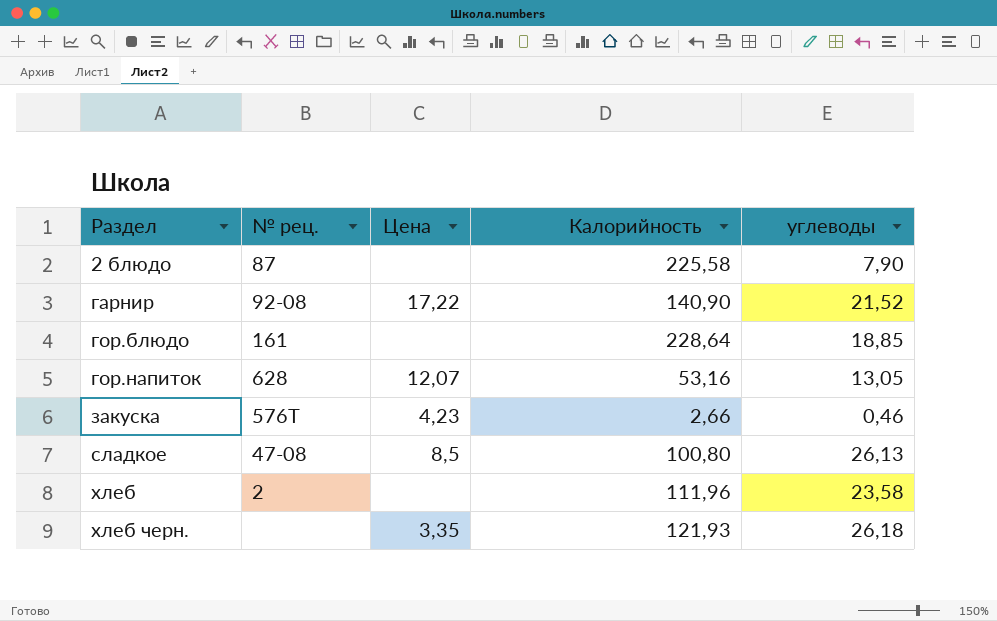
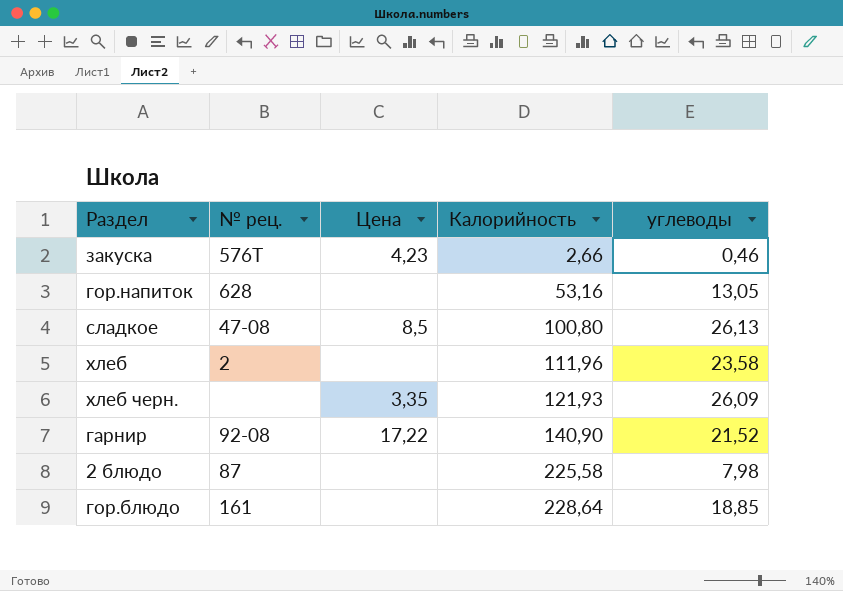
row order: Раздел ascending -> Калорийность ascending
гор.напиток | Цена: 12,07 -> none
хлеб черн. | углеводы: 26,18 -> 26,09
2 блюдо | углеводы: 7,90 -> 7,98

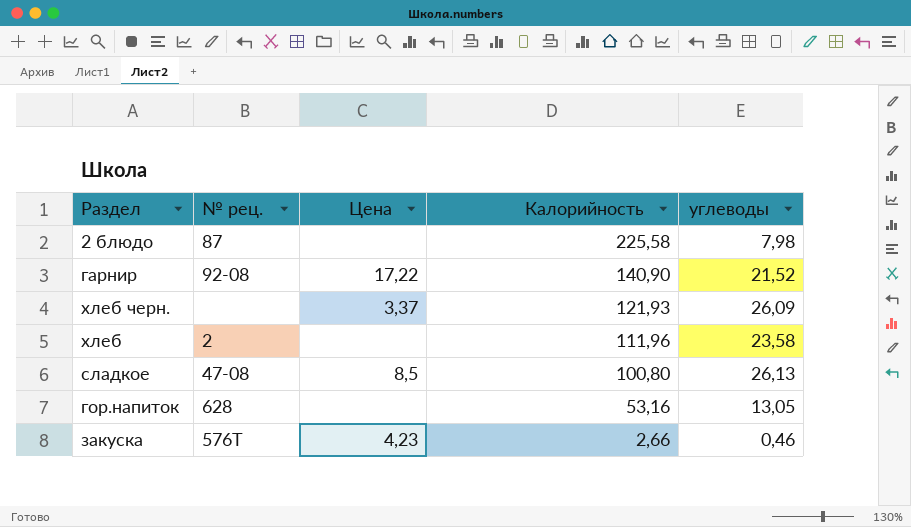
row order: Калорийность ascending -> Калорийность descending
row гор.блюдо: 161 | none | 228,64 | 18,85 -> none
хлеб черн. | Цена: 3,35 -> 3,37

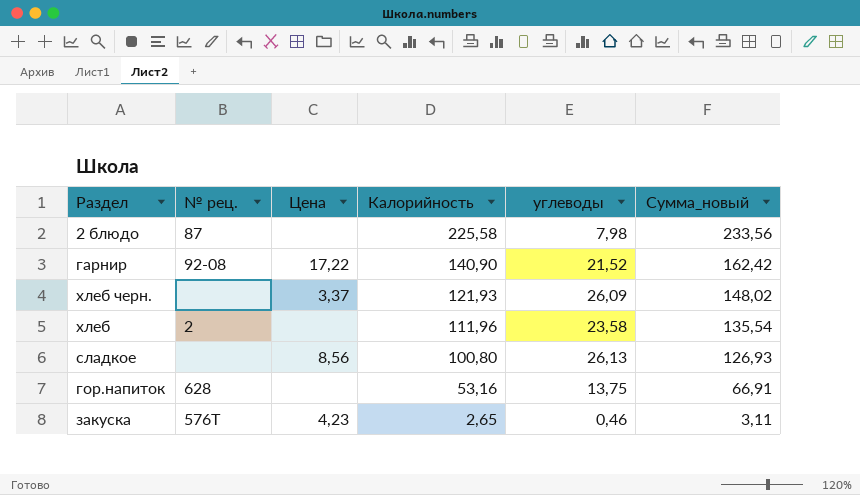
column Сумма_новый | formula: none -> [Калорийность] + [углеводы]
сладкое | № рец.: 47-08 -> none
сладкое | Цена: 8,5 -> 8,56
гор.напиток | углеводы: 13,05 -> 13,75
закуска | Калорийность: 2,66 -> 2,65

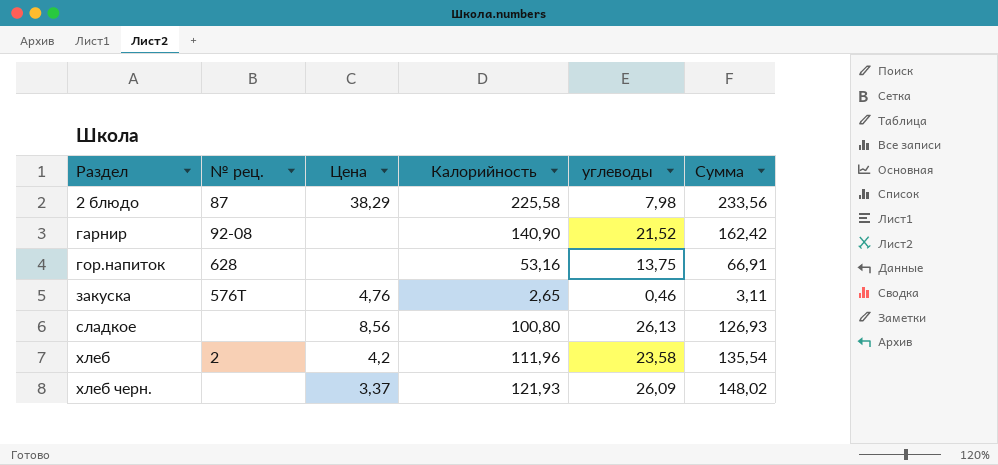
row order: Калорийность descending -> Раздел ascending
column name: Сумма_новый -> Сумма
2 блюдо | Цена: none -> 38,29
гарнир | Цена: 17,22 -> none
закуска | Цена: 4,23 -> 4,76
хлеб | Цена: none -> 4,2

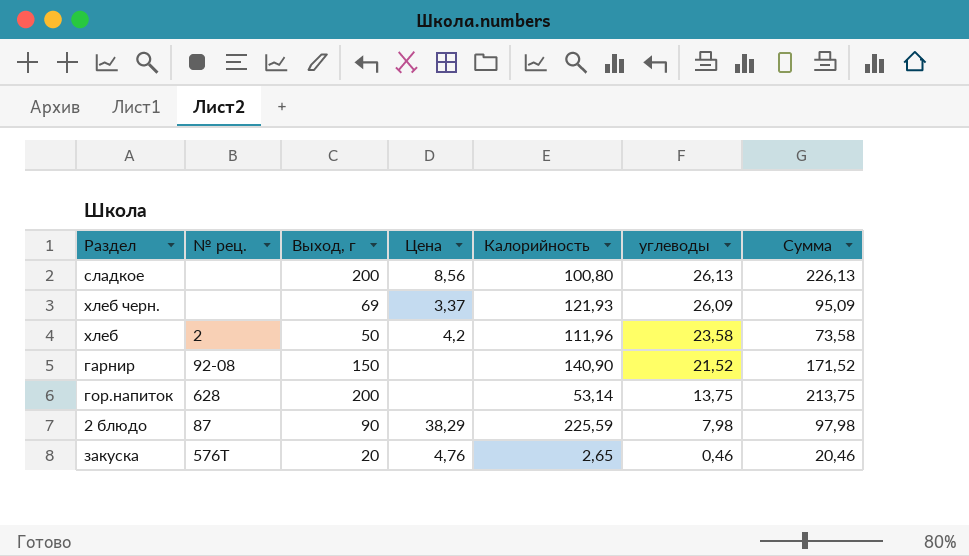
row order: Раздел ascending -> углеводы descending
column Выход, г | position: none -> 3
column Сумма | formula: [Калорийность] + [углеводы] -> [Выход, г] + [углеводы]
гор.напиток | Калорийность: 53,16 -> 53,14
2 блюдо | Калорийность: 225,58 -> 225,59

